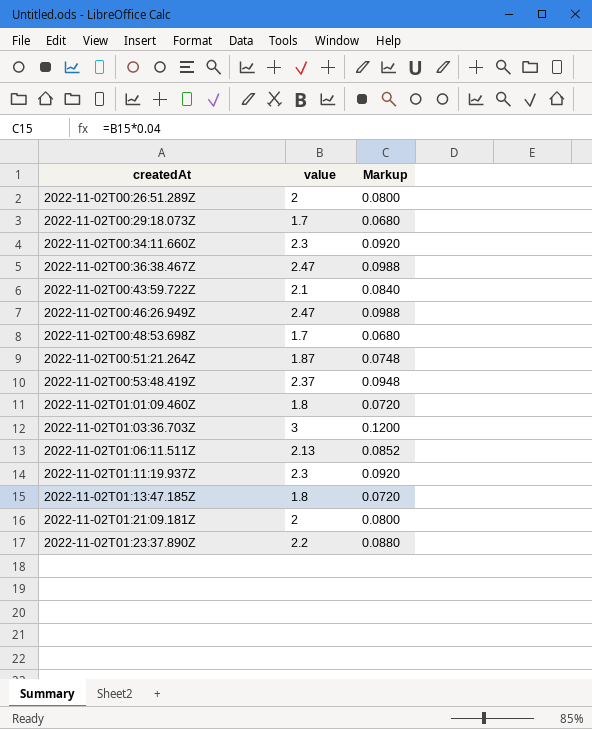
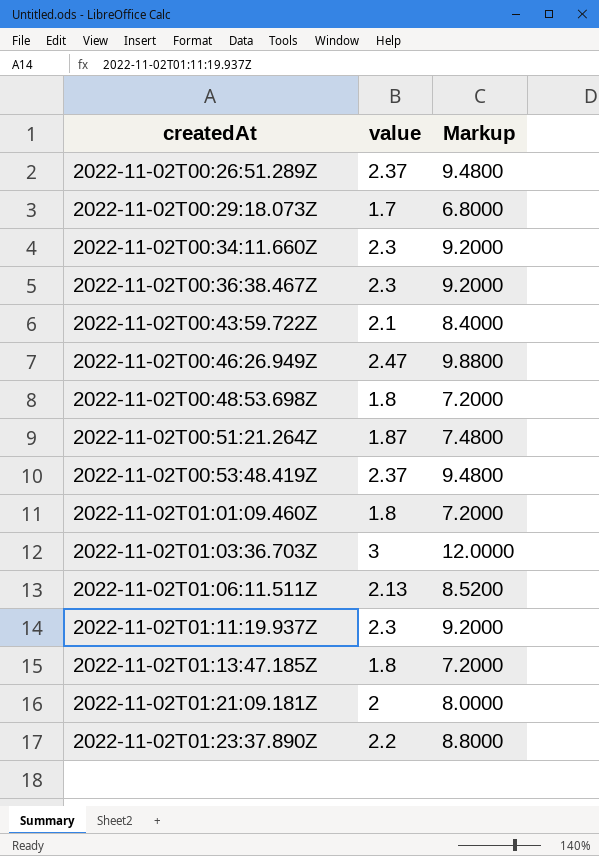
column Markup | formula: [value] * 0.04 -> [value] * 4
2022-11-02T00:26:51.289Z | value: 2 -> 2.37
2022-11-02T00:36:38.467Z | value: 2.47 -> 2.3
2022-11-02T00:48:53.698Z | value: 1.7 -> 1.8

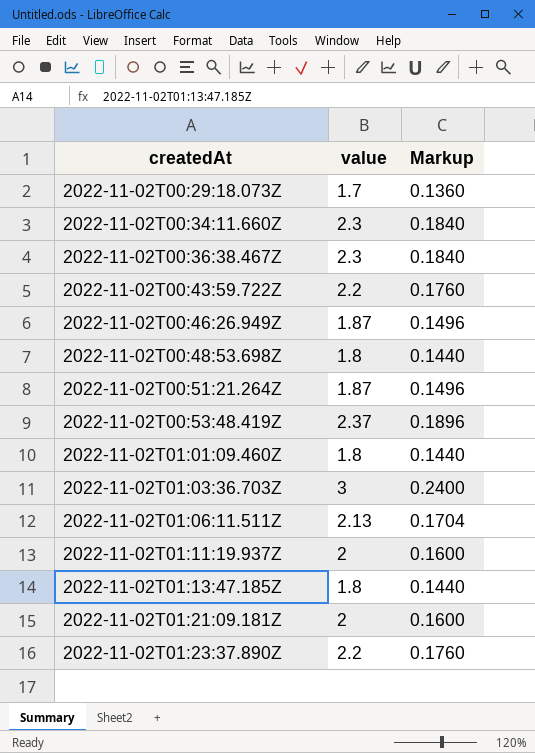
column Markup | formula: [value] * 4 -> [value] * 0.08
row 2022-11-02T00:26:51.289Z: 2.37 | 9.4800 -> none
2022-11-02T00:43:59.722Z | value: 2.1 -> 2.2
2022-11-02T00:46:26.949Z | value: 2.47 -> 1.87
2022-11-02T01:11:19.937Z | value: 2.3 -> 2

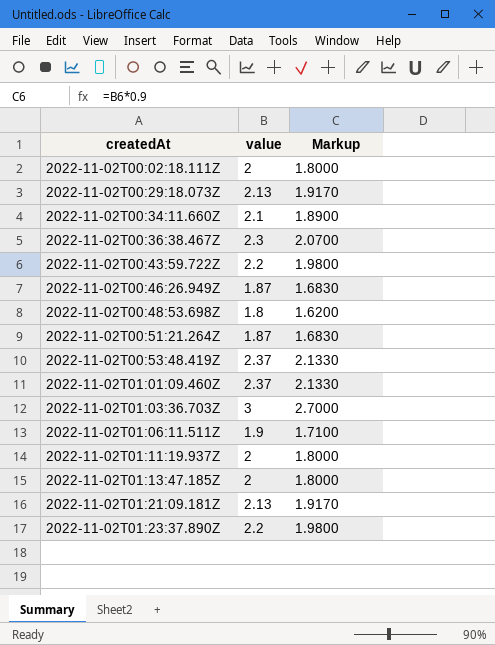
column Markup | formula: [value] * 0.08 -> [value] * 0.9
row 2022-11-02T00:02:18.111Z: none -> 2 | 1.8000
2022-11-02T00:29:18.073Z | value: 1.7 -> 2.13
2022-11-02T00:34:11.660Z | value: 2.3 -> 2.1
2022-11-02T01:01:09.460Z | value: 1.8 -> 2.37
2022-11-02T01:06:11.511Z | value: 2.13 -> 1.9
2022-11-02T01:13:47.185Z | value: 1.8 -> 2
2022-11-02T01:21:09.181Z | value: 2 -> 2.13

